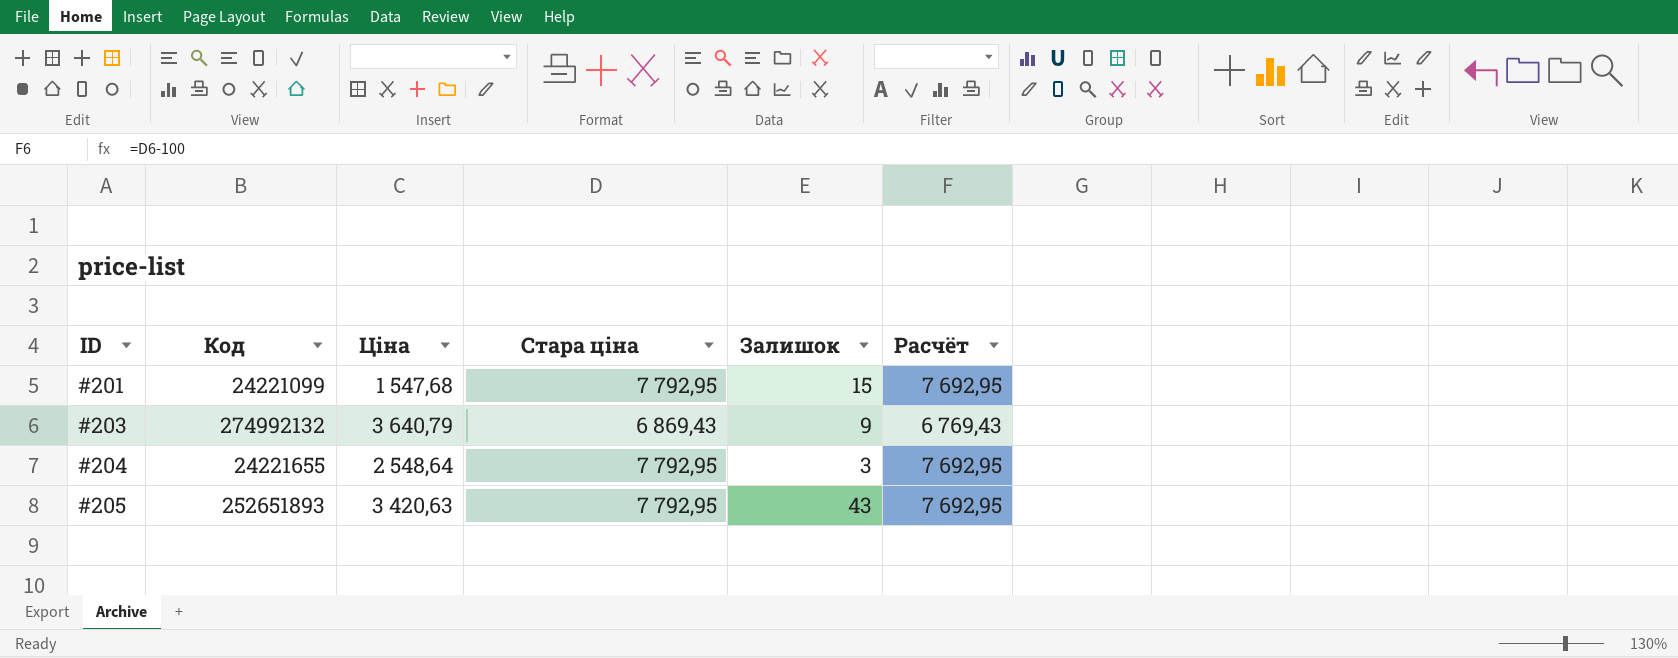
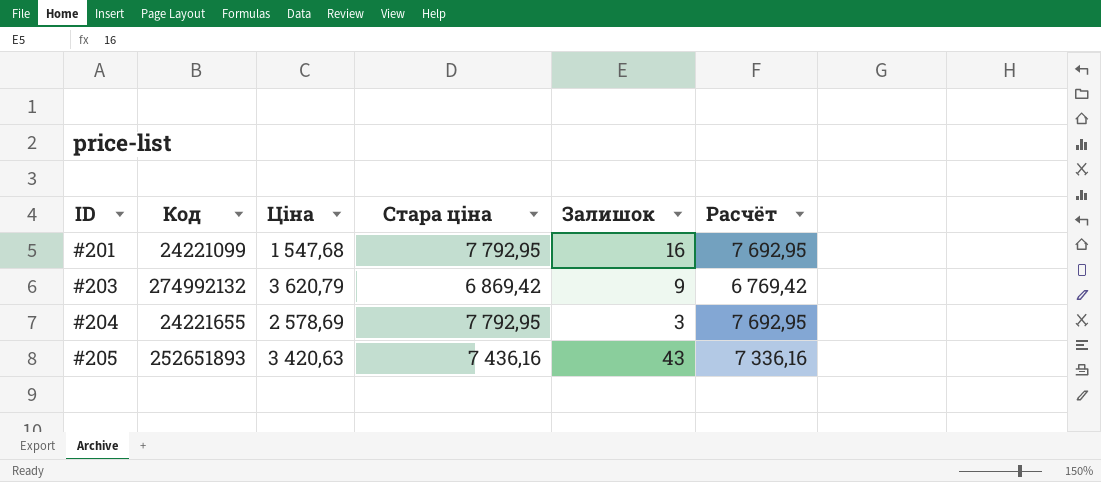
#201 | Залишок: 15 -> 16
#203 | Ціна: 3 640,79 -> 3 620,79
#203 | Стара ціна: 6 869,43 -> 6 869,42
#203 | Расчёт: 6 769,43 -> 6 769,42
#204 | Ціна: 2 548,64 -> 2 578,69
#205 | Стара ціна: 7 792,95 -> 7 436,16
#205 | Расчёт: 7 692,95 -> 7 336,16

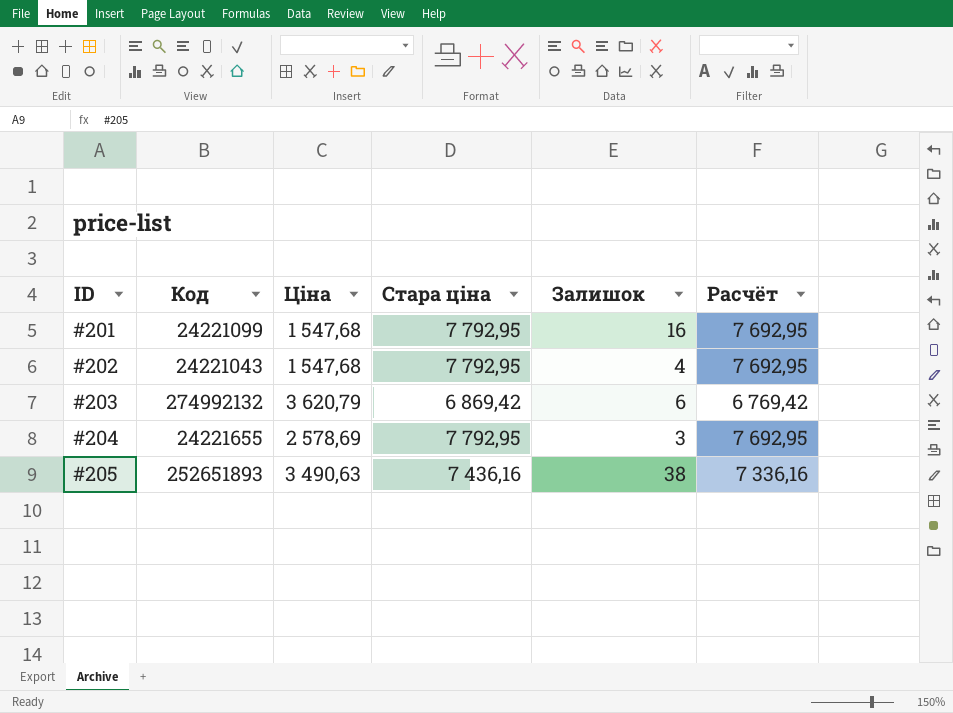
row #202: none -> 24221043 | 1 547,68 | 7 792,95 | 4 | 7 692,95
#203 | Залишок: 9 -> 6
#205 | Ціна: 3 420,63 -> 3 490,63
#205 | Залишок: 43 -> 38

